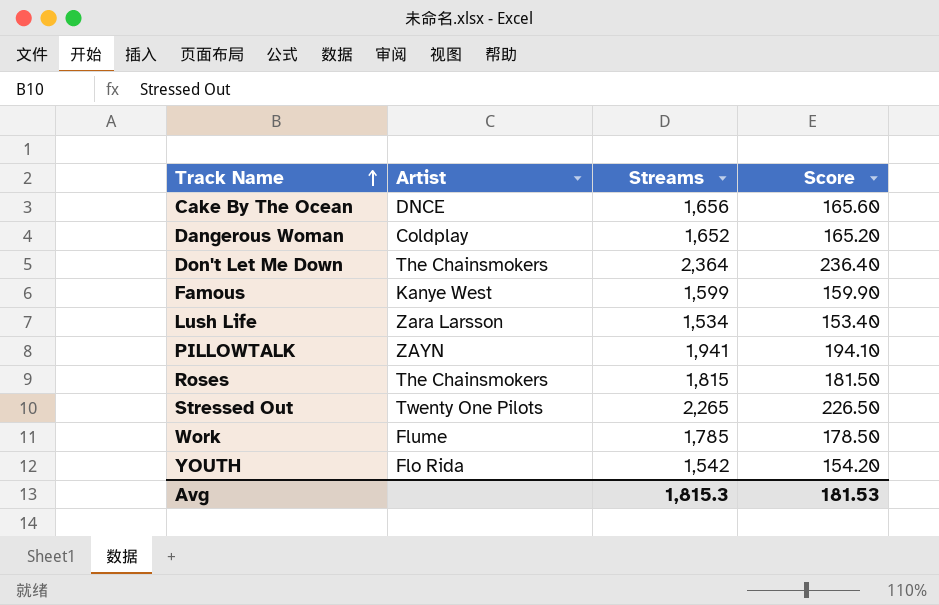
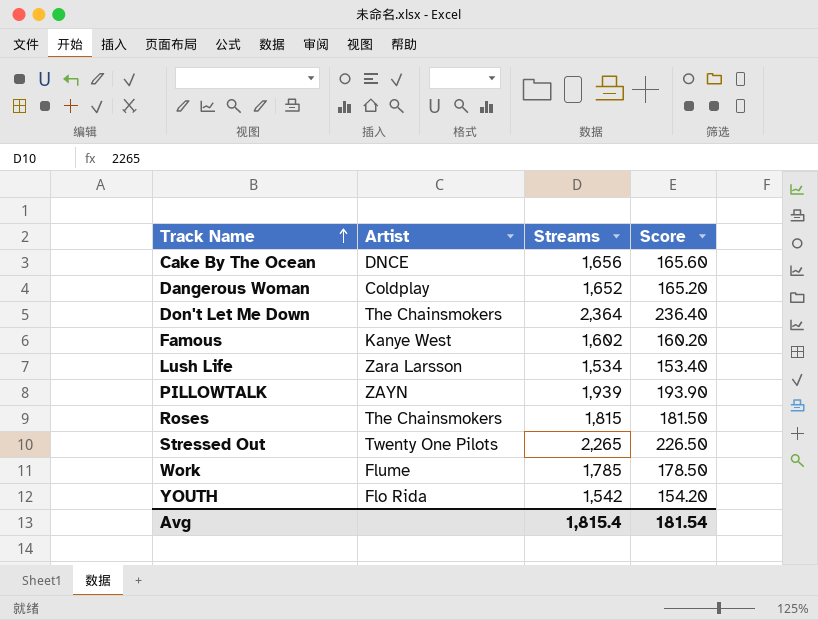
Famous | Streams: 1,599 -> 1,602
Famous | Score: 159.90 -> 160.20
PILLOWTALK | Streams: 1,941 -> 1,939
PILLOWTALK | Score: 194.10 -> 193.90
Avg | Streams: 1,815.3 -> 1,815.4
Avg | Score: 181.53 -> 181.54

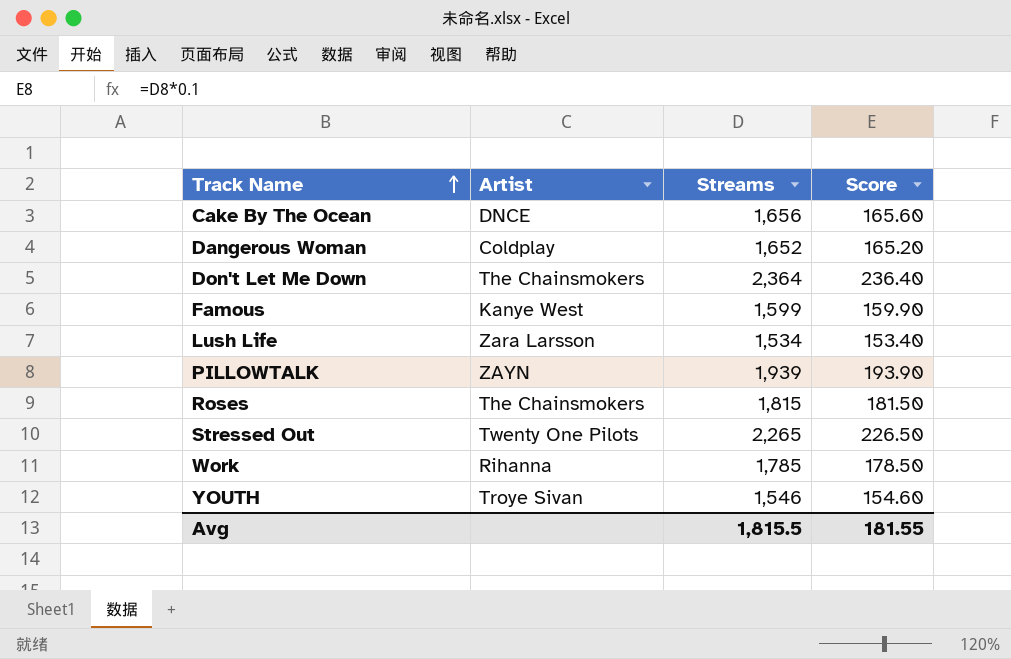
Famous | Streams: 1,602 -> 1,599
Famous | Score: 160.20 -> 159.90
Work | Artist: Flume -> Rihanna
YOUTH | Artist: Flo Rida -> Troye Sivan
YOUTH | Streams: 1,542 -> 1,546
YOUTH | Score: 154.20 -> 154.60
Avg | Streams: 1,815.4 -> 1,815.5
Avg | Score: 181.54 -> 181.55

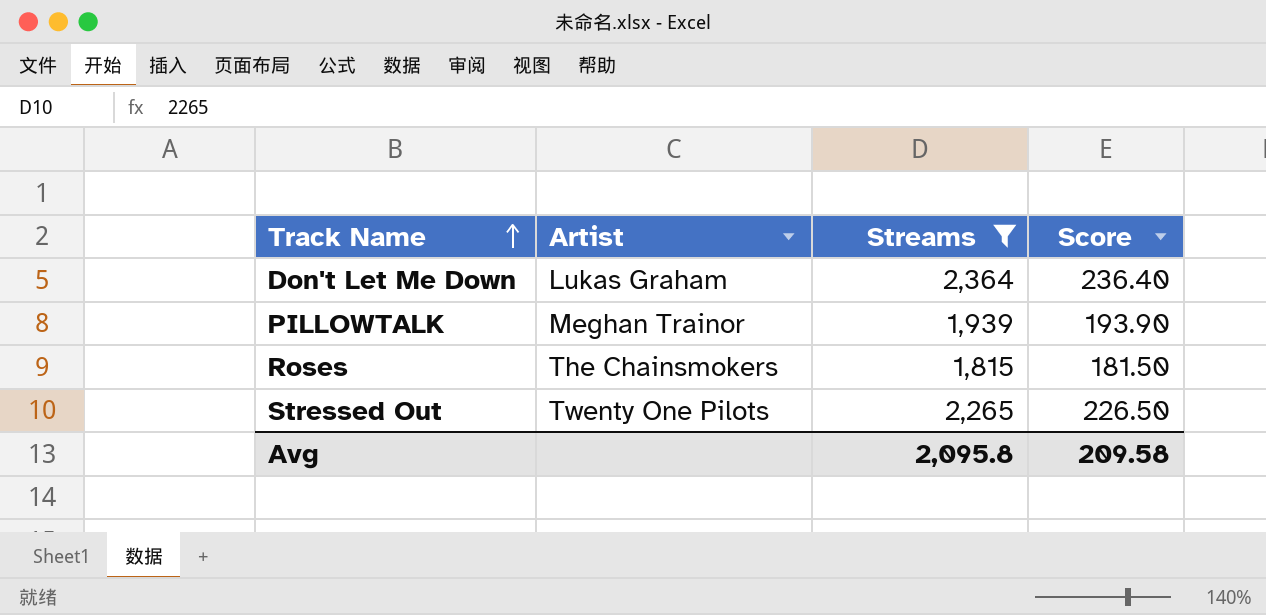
filter: none -> Streams >= 1,815
Don't Let Me Down | Artist: The Chainsmokers -> Lukas Graham
PILLOWTALK | Artist: ZAYN -> Meghan Trainor
Avg | Streams: 1,815.5 -> 2,095.8
Avg | Score: 181.55 -> 209.58

